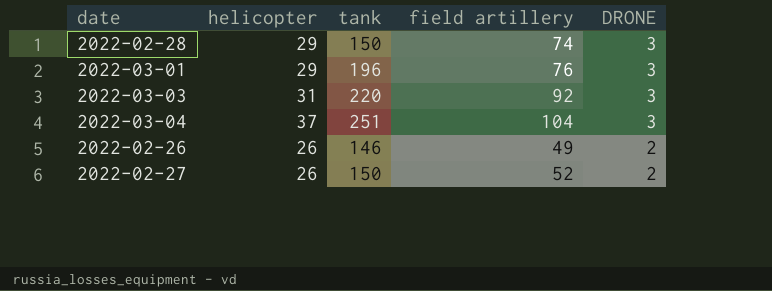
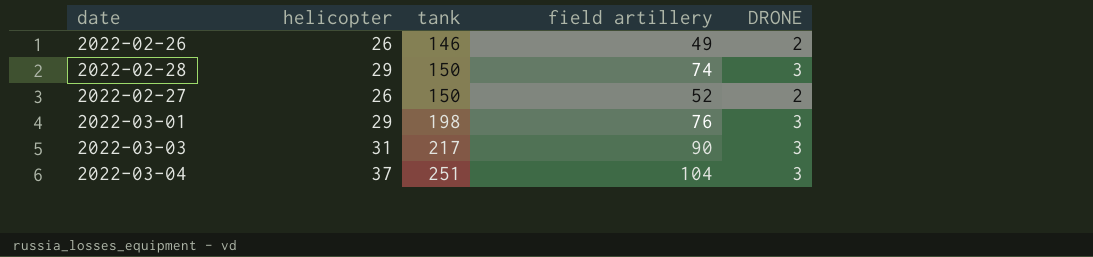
row order: DRONE descending -> tank ascending
2022-03-01 | tank: 196 -> 198
2022-03-03 | tank: 220 -> 217
2022-03-03 | field artillery: 92 -> 90

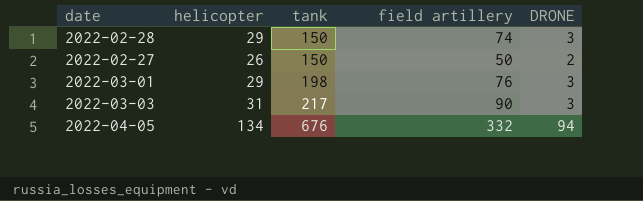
row 2022-02-26: 26 | 146 | 49 | 2 -> none
row 2022-03-04: 37 | 251 | 104 | 3 -> none
2022-02-27 | field artillery: 52 -> 50
row 2022-04-05: none -> 134 | 676 | 332 | 94

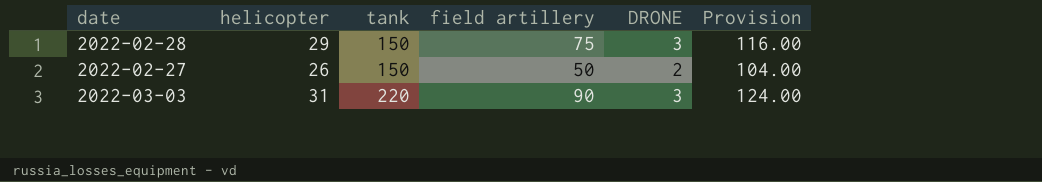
column Provision | formula: none -> [helicopter] * 4
row 2022-03-01: 29 | 198 | 76 | 3 -> none
row 2022-04-05: 134 | 676 | 332 | 94 -> none
2022-02-28 | field artillery: 74 -> 75
2022-03-03 | tank: 217 -> 220

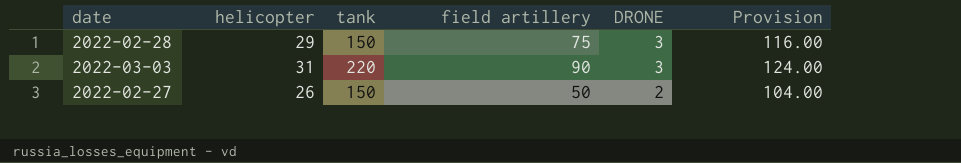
row order: tank ascending -> DRONE descending

